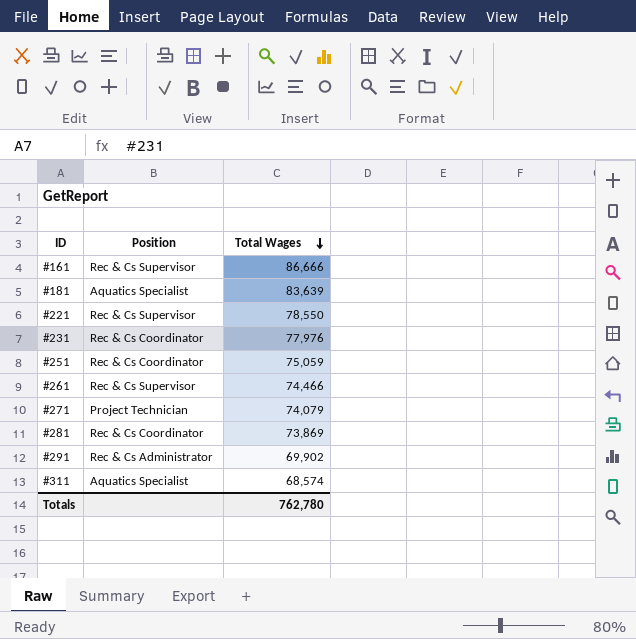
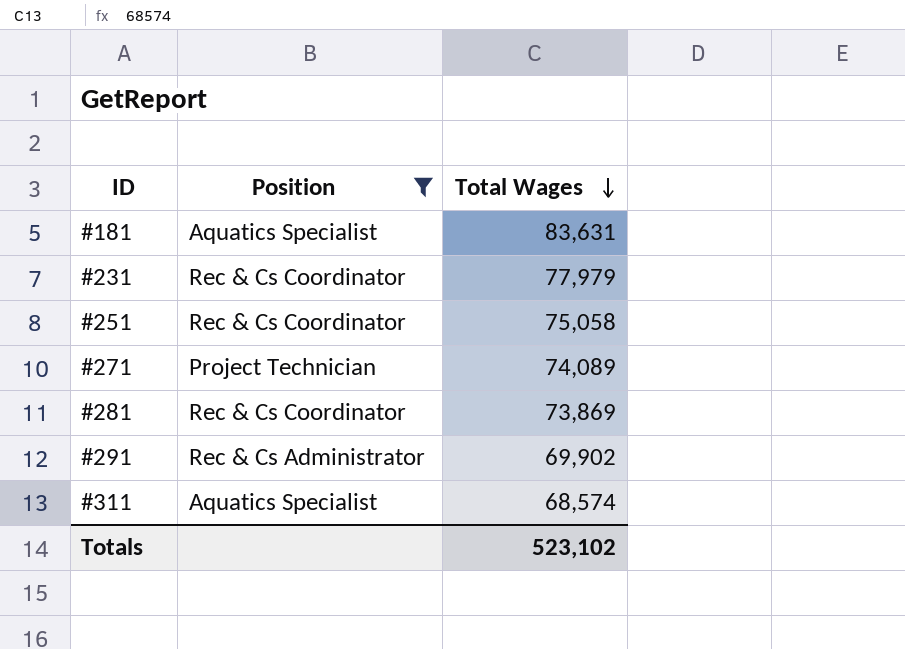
filter: none -> Position != Rec & Cs Supervisor
#181 | Total Wages: 83,639 -> 83,631
#231 | Total Wages: 77,976 -> 77,979
#251 | Total Wages: 75,059 -> 75,058
#271 | Total Wages: 74,079 -> 74,089
Totals | Total Wages: 762,780 -> 523,102

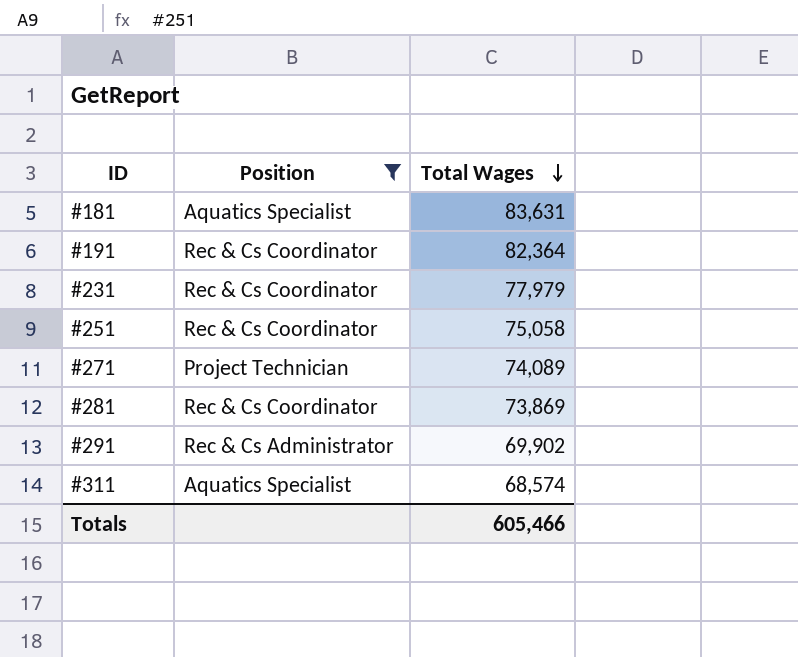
row #191: none -> Rec & Cs Coordinator | 82,364
Totals | Total Wages: 523,102 -> 605,466

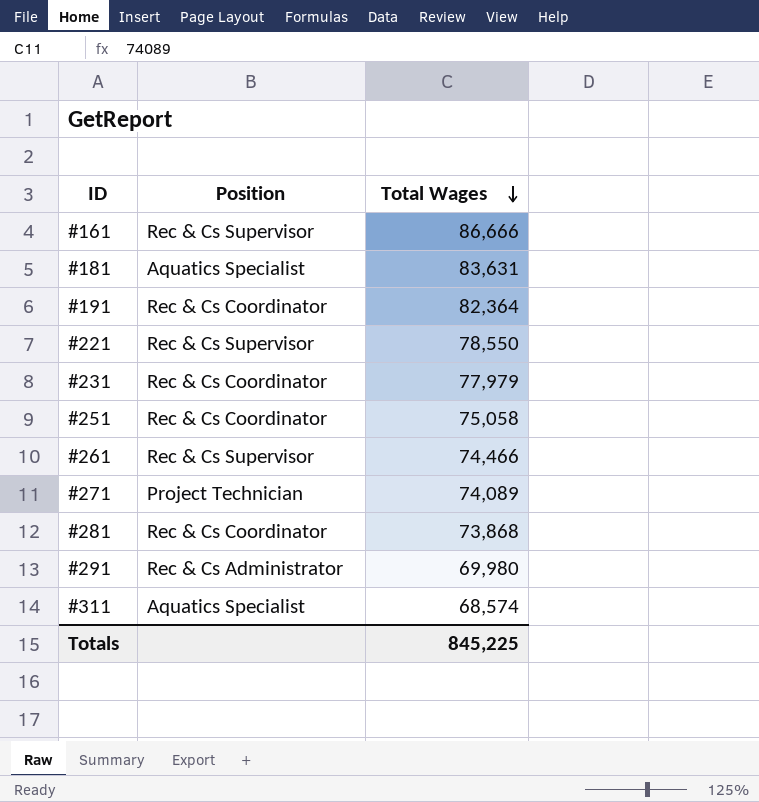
filter: Position != Rec & Cs Supervisor -> none
#281 | Total Wages: 73,869 -> 73,868
#291 | Total Wages: 69,902 -> 69,980
Totals | Total Wages: 605,466 -> 845,225

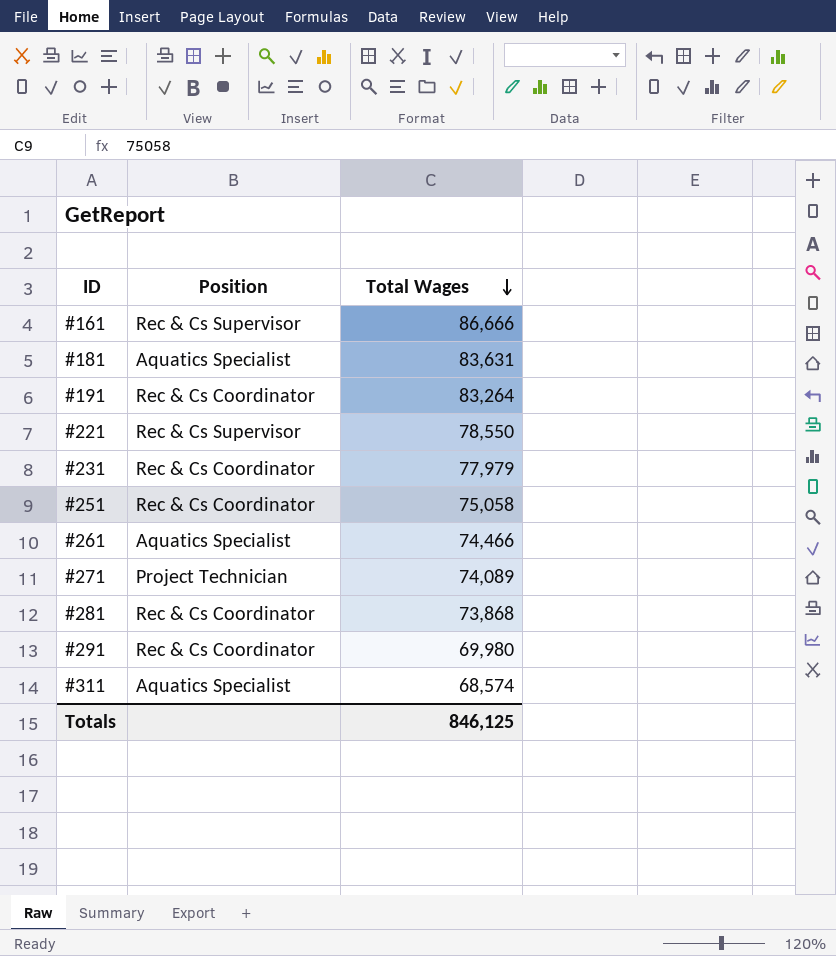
#191 | Total Wages: 82,364 -> 83,264
#261 | Position: Rec & Cs Supervisor -> Aquatics Specialist
#291 | Position: Rec & Cs Administrator -> Rec & Cs Coordinator
Totals | Total Wages: 845,225 -> 846,125

